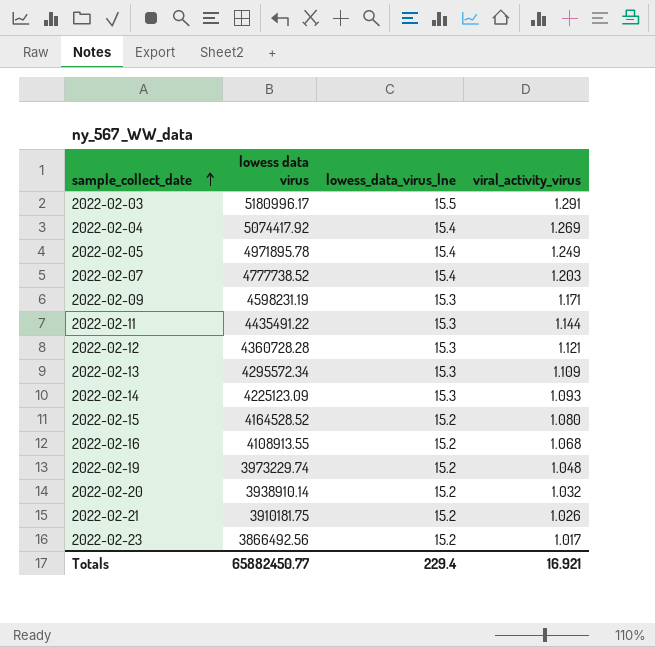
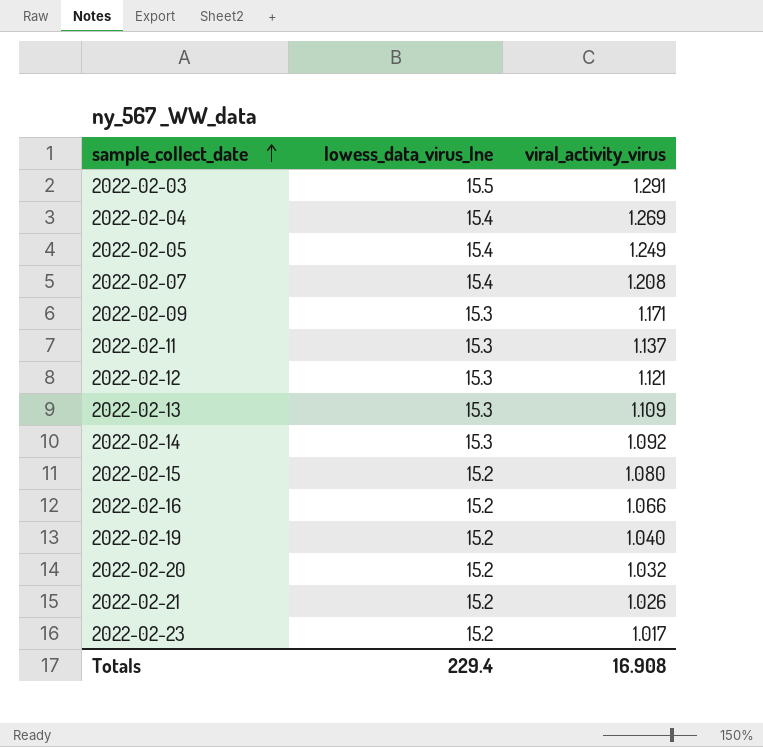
column lowess data virus | position: 2 -> none
2022-02-07 | viral_activity_virus: 1.203 -> 1.208
2022-02-11 | viral_activity_virus: 1.144 -> 1.137
2022-02-14 | viral_activity_virus: 1.093 -> 1.092
2022-02-16 | viral_activity_virus: 1.068 -> 1.066
2022-02-19 | viral_activity_virus: 1.048 -> 1.040
Totals | viral_activity_virus: 16.921 -> 16.908

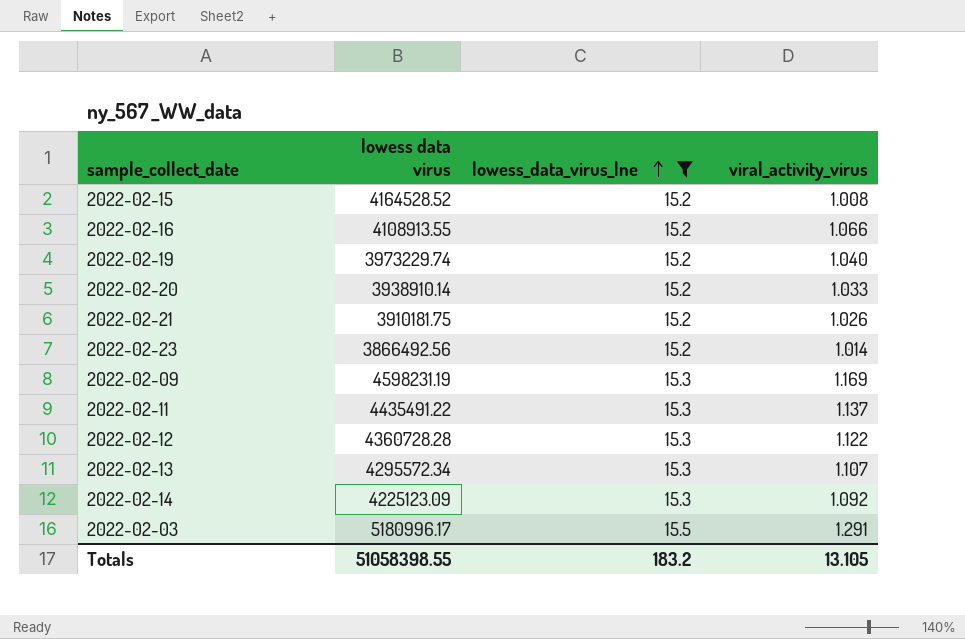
filter: none -> lowess_data_virus_lne != 15.4
row order: sample_collect_date ascending -> lowess_data_virus_lne ascending
column lowess data virus | position: none -> 2
2022-02-15 | viral_activity_virus: 1.080 -> 1.008
2022-02-20 | viral_activity_virus: 1.032 -> 1.033
2022-02-23 | viral_activity_virus: 1.017 -> 1.014
2022-02-09 | viral_activity_virus: 1.171 -> 1.169
2022-02-12 | viral_activity_virus: 1.121 -> 1.122
2022-02-13 | viral_activity_virus: 1.109 -> 1.107
Totals | lowess_data_virus_lne: 229.4 -> 183.2
Totals | viral_activity_virus: 16.908 -> 13.105

